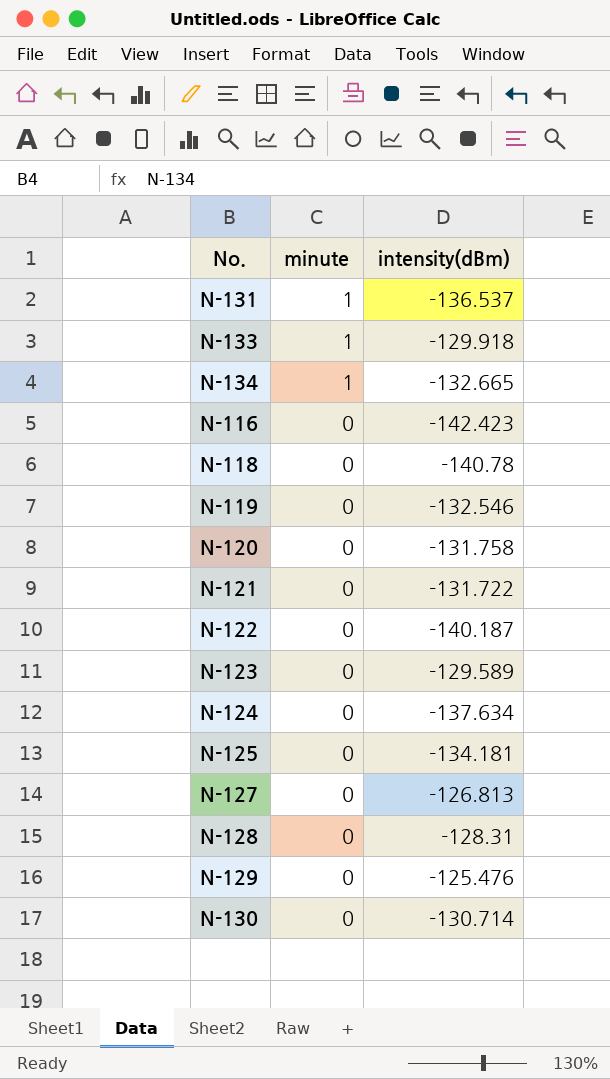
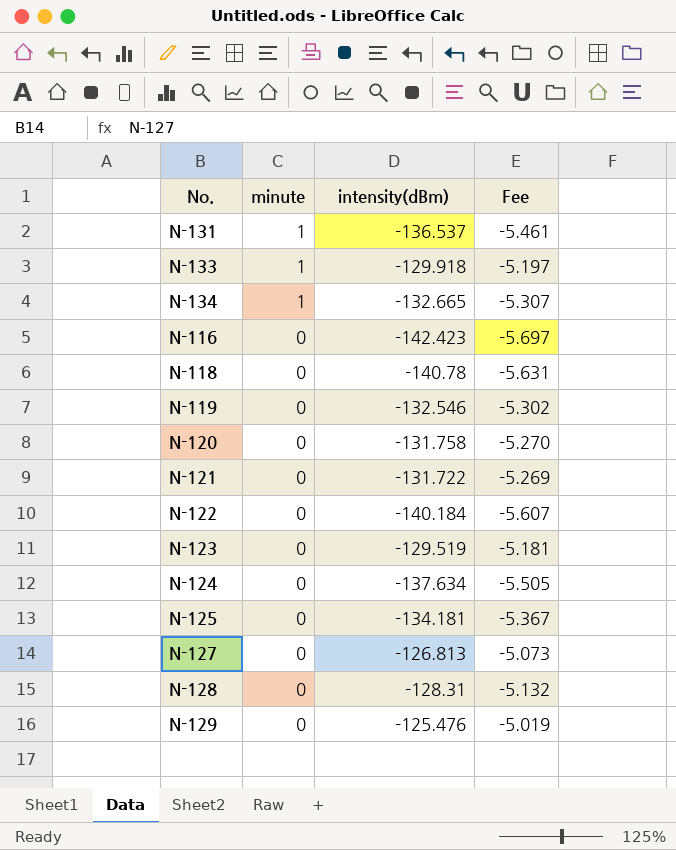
column Fee | formula: none -> [intensity(dBm)] * 0.04
row N-130: 0 | -130.714 -> none
N-122 | intensity(dBm): -140.187 -> -140.184
N-123 | intensity(dBm): -129.589 -> -129.519

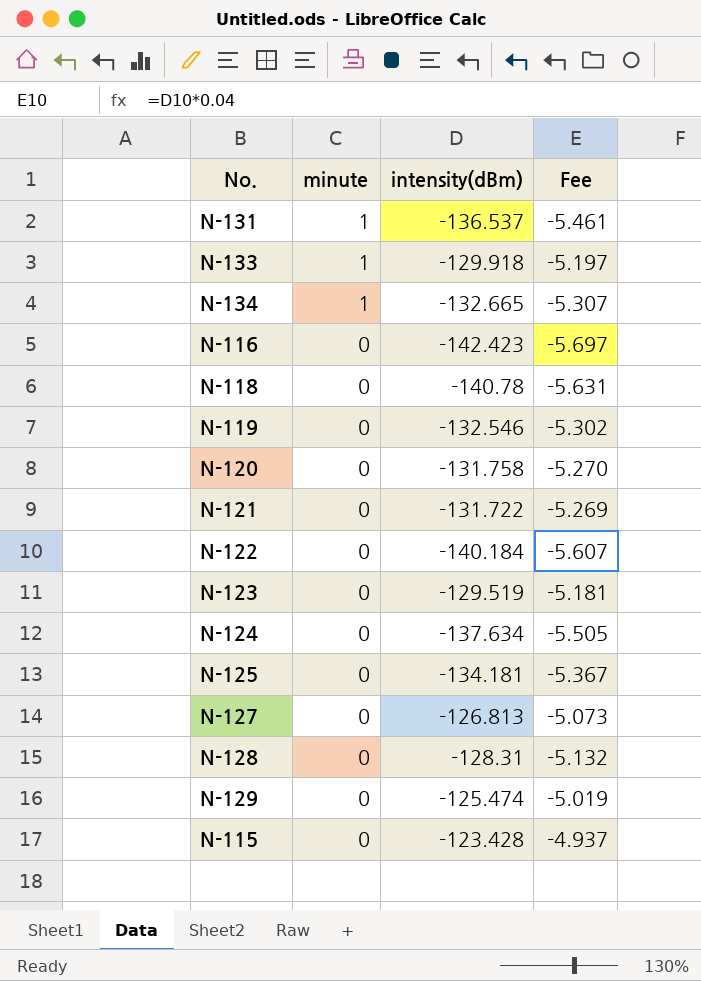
N-129 | intensity(dBm): -125.476 -> -125.474
row N-115: none -> 0 | -123.428 | -4.937

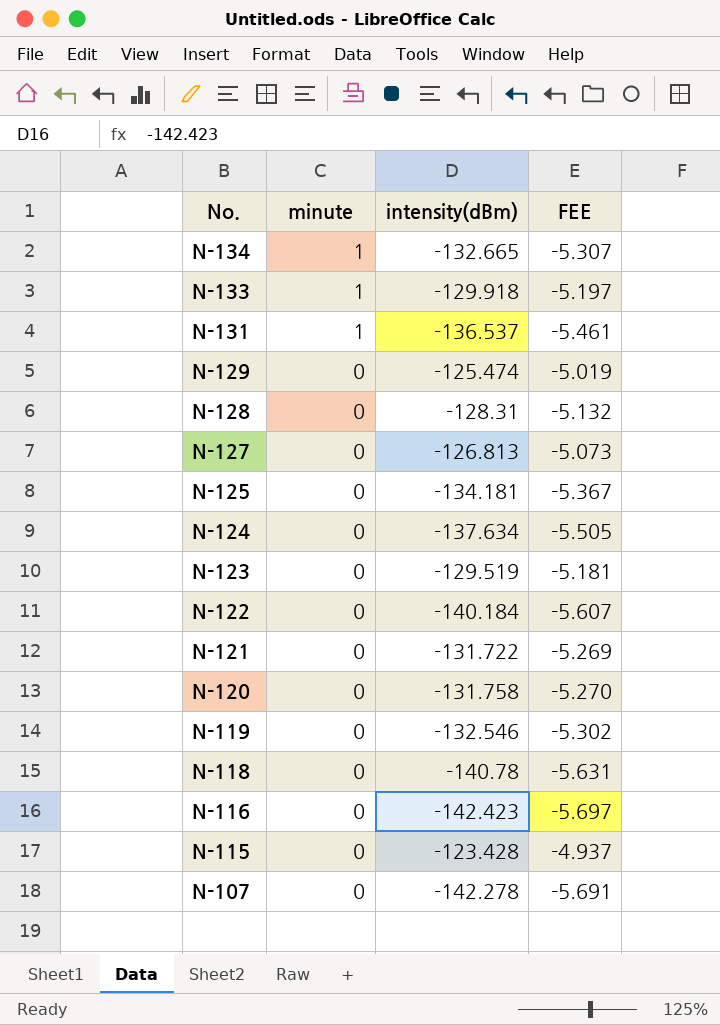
row order: minute descending -> No. descending
column name: Fee -> FEE
row N-107: none -> 0 | -142.278 | -5.691

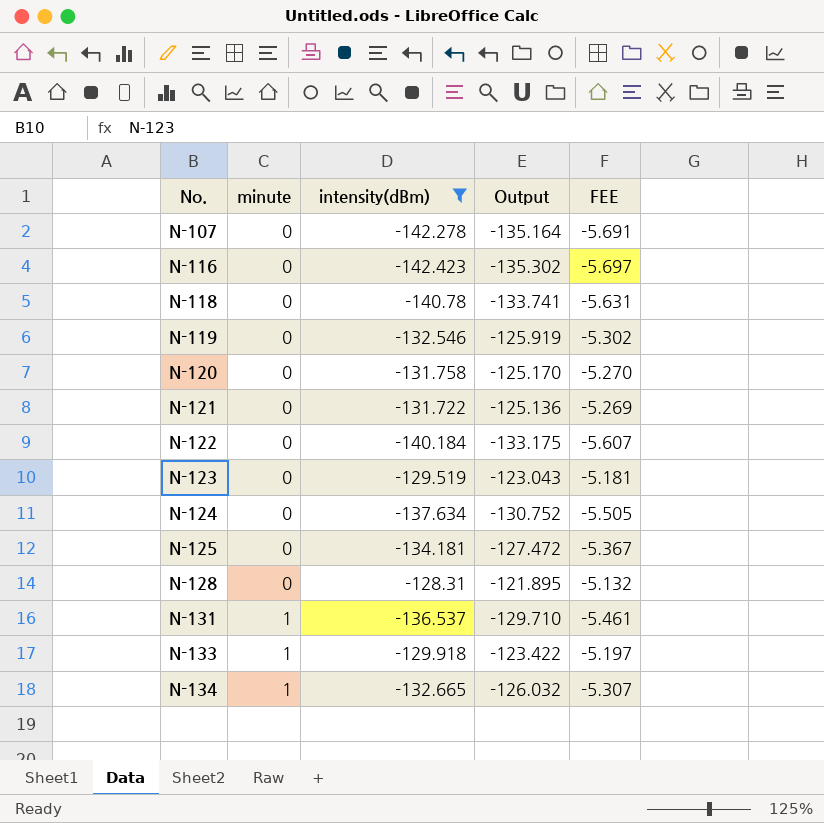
filter: none -> intensity(dBm) <= -128.31
row order: No. descending -> No. ascending
column Output | formula: none -> [intensity(dBm)] * 0.95

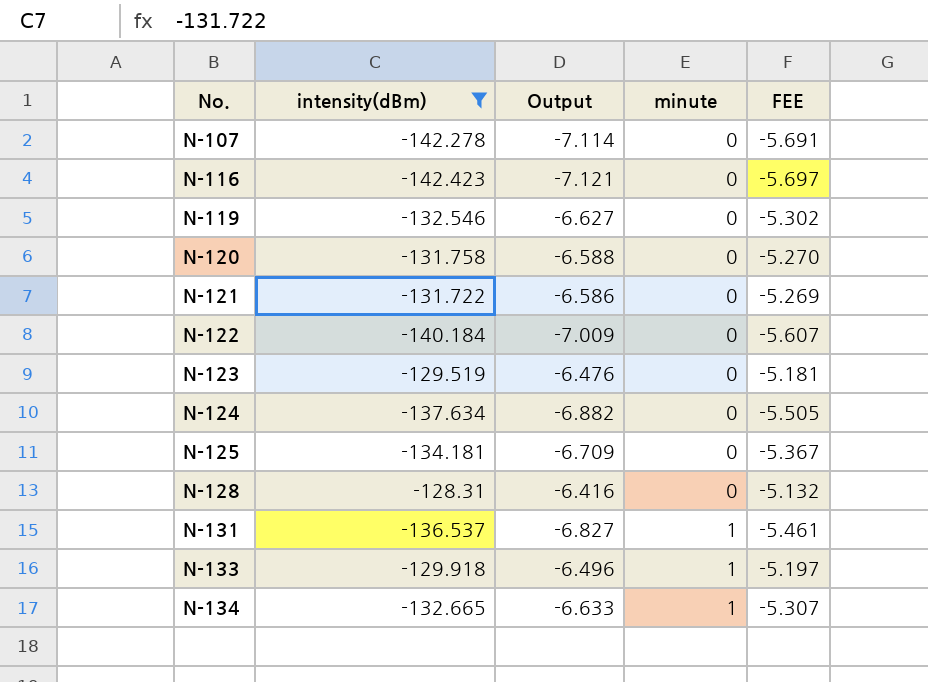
column Output | formula: [intensity(dBm)] * 0.95 -> [intensity(dBm)] * 0.05
column minute | position: 2 -> 4
row N-118: 0 | -140.78 | -133.741 | -5.631 -> none

